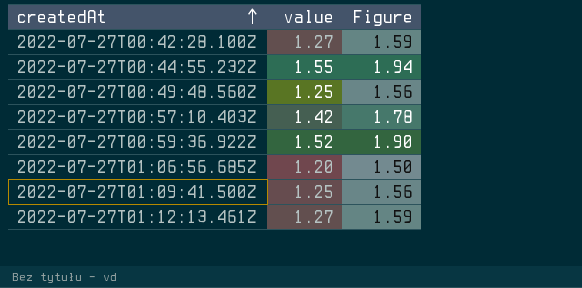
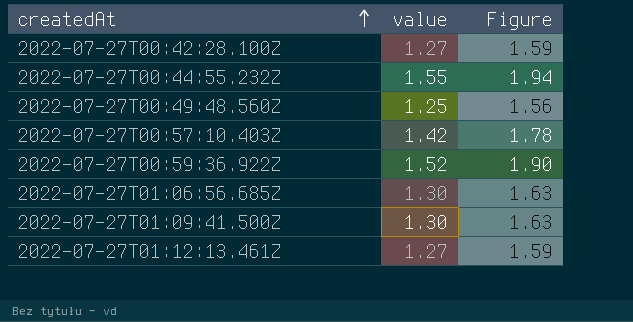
2022-07-27T01:06:56.685Z | value: 1.20 -> 1.30
2022-07-27T01:06:56.685Z | Figure: 1.50 -> 1.63
2022-07-27T01:09:41.500Z | value: 1.25 -> 1.30
2022-07-27T01:09:41.500Z | Figure: 1.56 -> 1.63

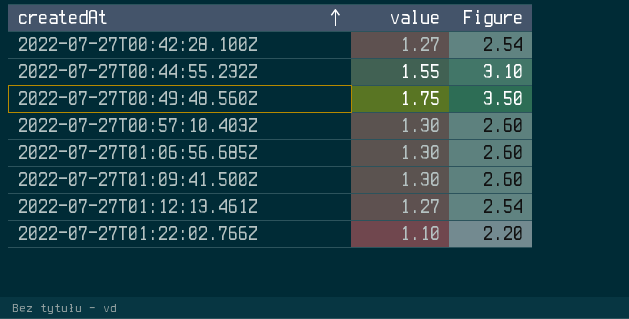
column Figure | formula: [value] * 1.25 -> [value] * 2
row 2022-07-27T00:59:36.922Z: 1.52 | 1.90 -> none
2022-07-27T00:49:48.560Z | value: 1.25 -> 1.75
2022-07-27T00:57:10.403Z | value: 1.42 -> 1.30
row 2022-07-27T01:22:02.766Z: none -> 1.10 | 2.20

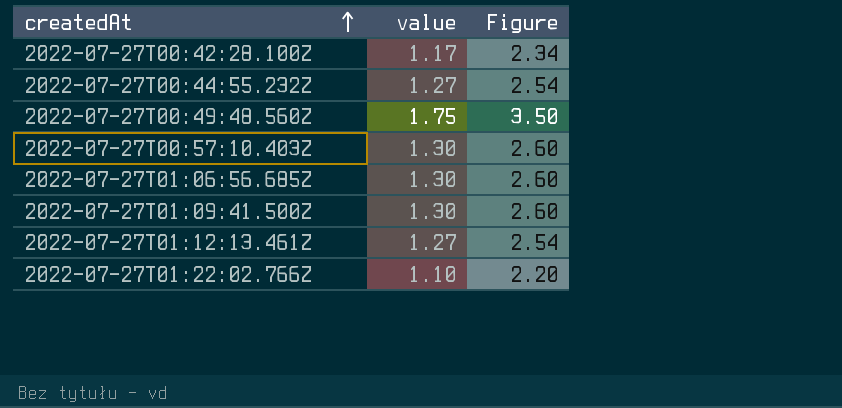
2022-07-27T00:42:28.100Z | value: 1.27 -> 1.17
2022-07-27T00:42:28.100Z | Figure: 2.54 -> 2.34
2022-07-27T00:44:55.232Z | value: 1.55 -> 1.27
2022-07-27T00:44:55.232Z | Figure: 3.10 -> 2.54

